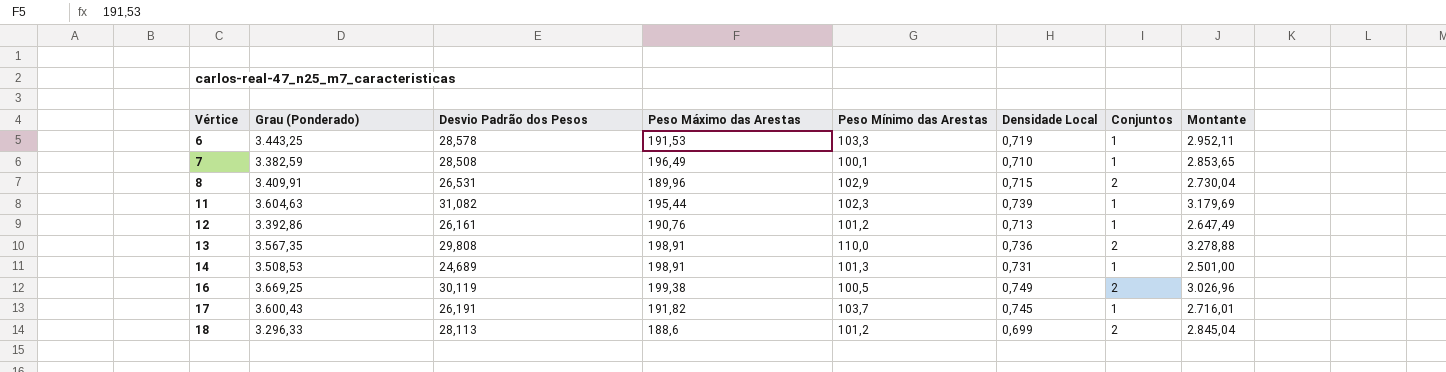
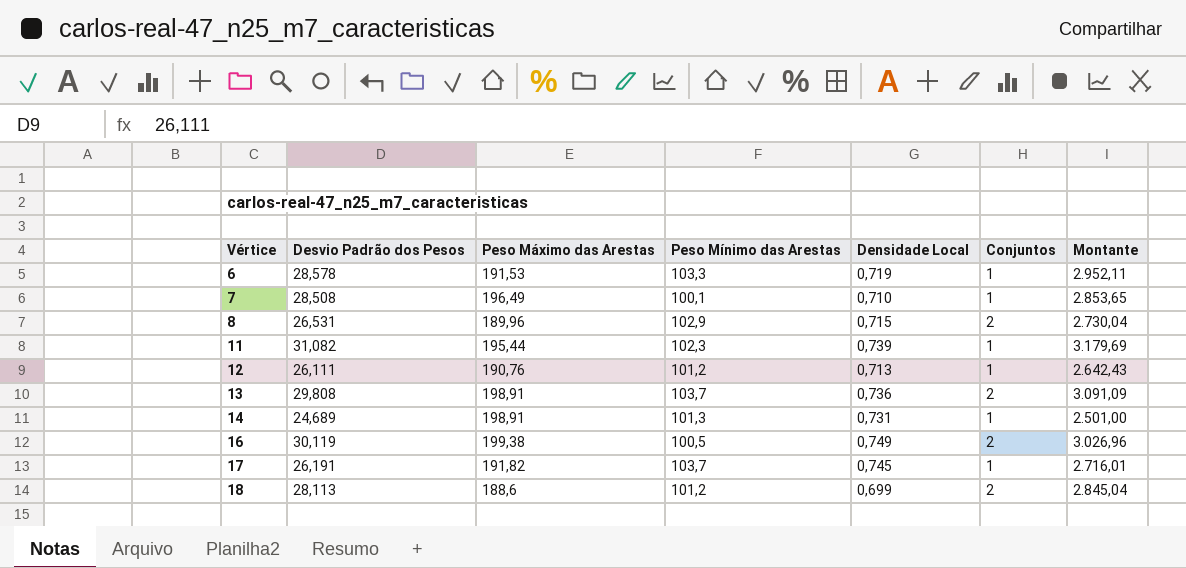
column Grau (Ponderado) | position: 2 -> none
12 | Desvio Padrão dos Pesos: 26,161 -> 26,111
12 | Montante: 2.647,49 -> 2.642,43
13 | Peso Mínimo das Arestas: 110,0 -> 103,7
13 | Montante: 3.278,88 -> 3.091,09

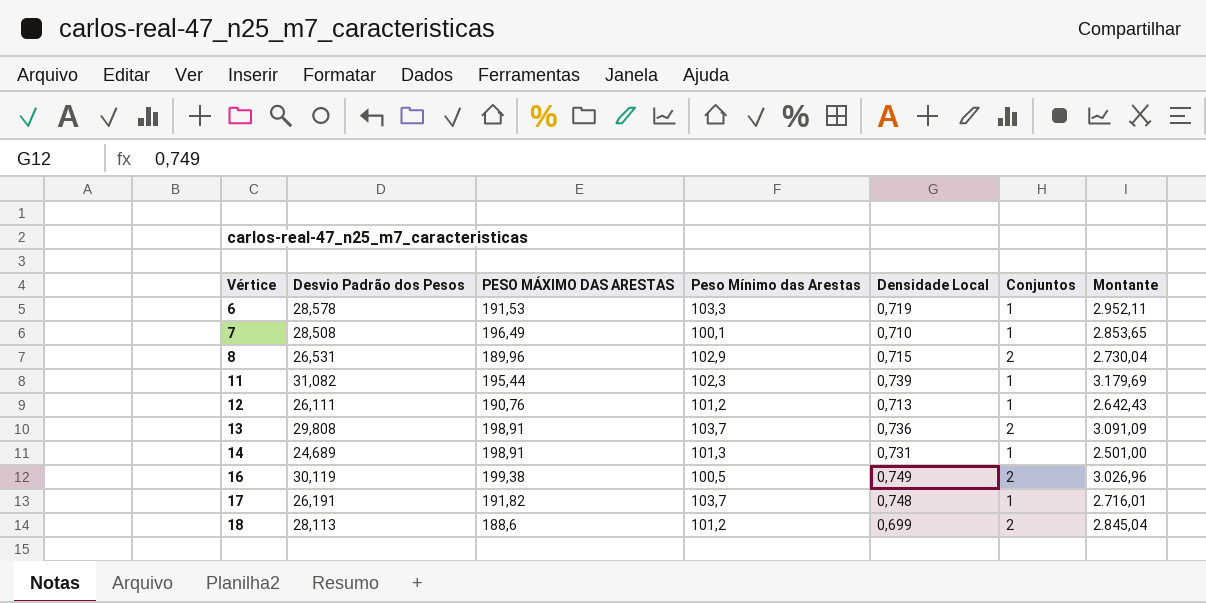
column name: Peso Máximo das Arestas -> PESO MÁXIMO DAS ARESTAS
17 | Densidade Local: 0,745 -> 0,748

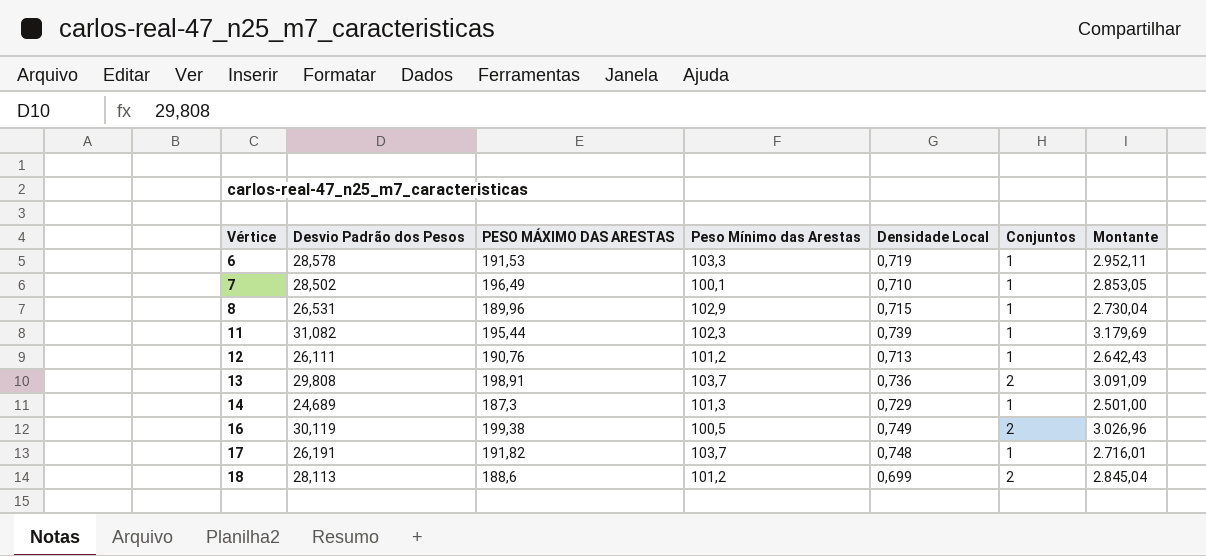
7 | Desvio Padrão dos Pesos: 28,508 -> 28,502
7 | Montante: 2.853,65 -> 2.853,05
8 | Conjuntos: 2 -> 1
14 | PESO MÁXIMO DAS ARESTAS: 198,91 -> 187,3
14 | Densidade Local: 0,731 -> 0,729

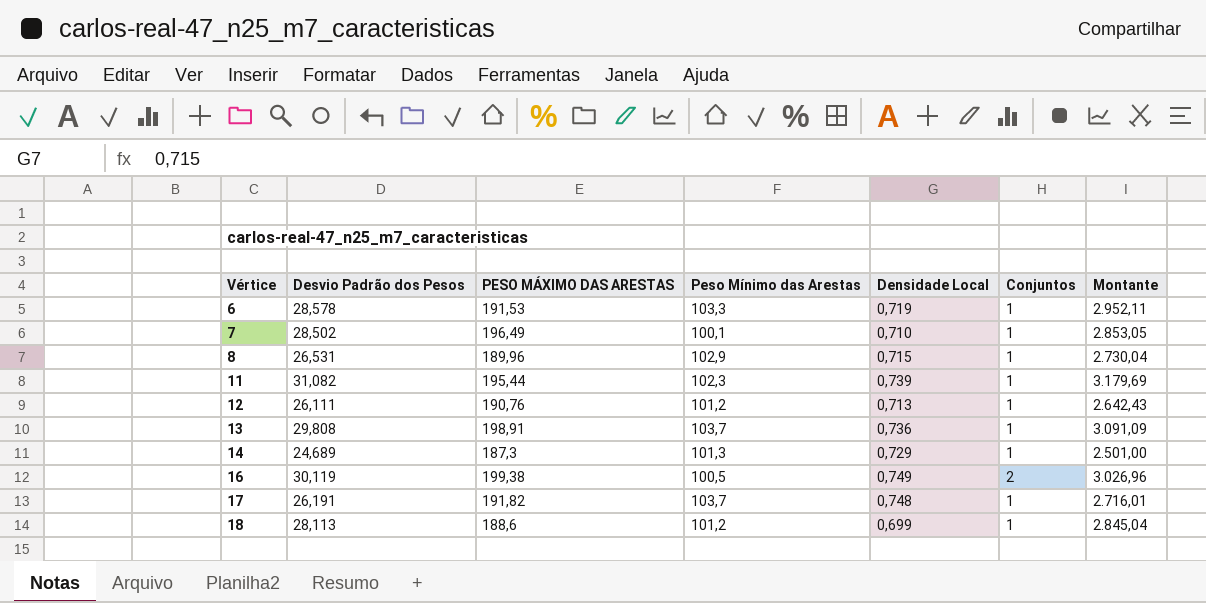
13 | Conjuntos: 2 -> 1
18 | Conjuntos: 2 -> 1

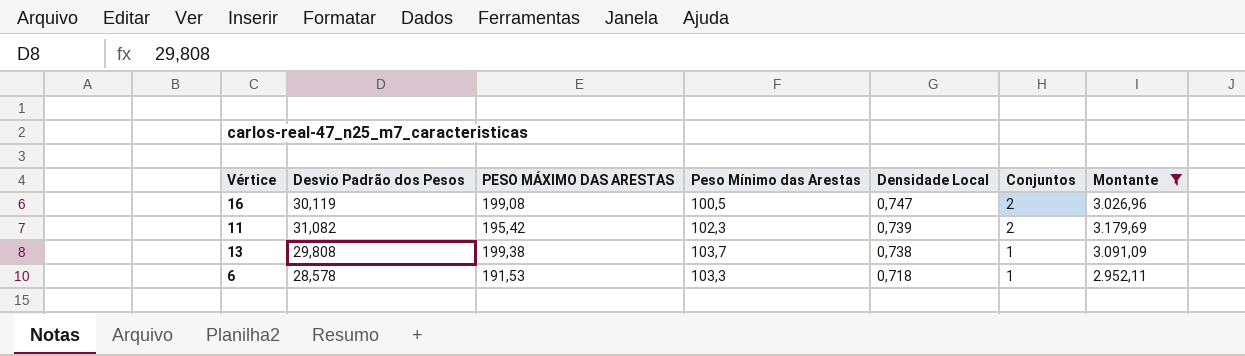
filter: none -> Montante >= 2.952,11
row order: Vértice ascending -> Densidade Local descending
16 | PESO MÁXIMO DAS ARESTAS: 199,38 -> 199,08
16 | Densidade Local: 0,749 -> 0,747
11 | PESO MÁXIMO DAS ARESTAS: 195,44 -> 195,42
11 | Conjuntos: 1 -> 2
13 | PESO MÁXIMO DAS ARESTAS: 198,91 -> 199,38
13 | Densidade Local: 0,736 -> 0,738
6 | Densidade Local: 0,719 -> 0,718

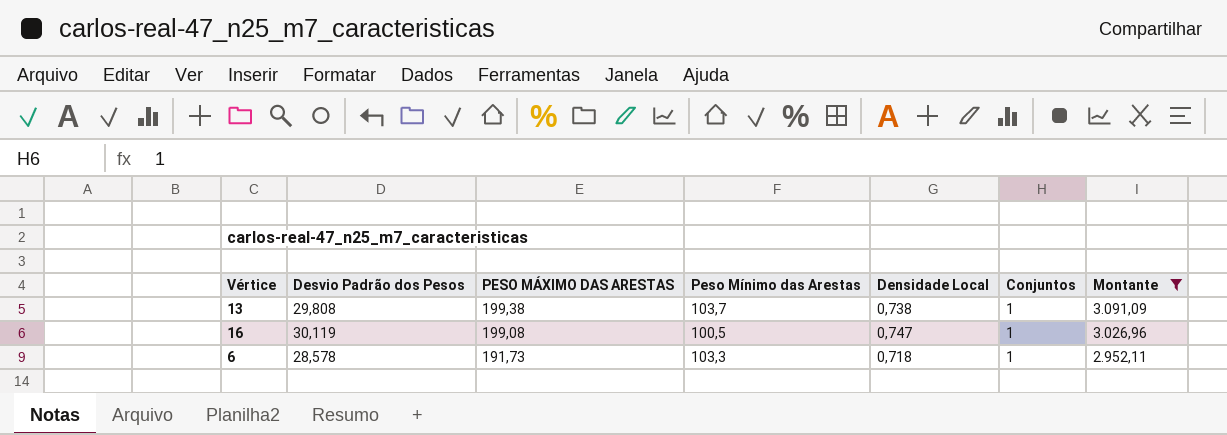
row order: Densidade Local descending -> PESO MÁXIMO DAS ARESTAS descending
row 11: 31,082 | 195,42 | 102,3 | 0,739 | 2 | 3.179,69 -> none
16 | Conjuntos: 2 -> 1
6 | PESO MÁXIMO DAS ARESTAS: 191,53 -> 191,73

